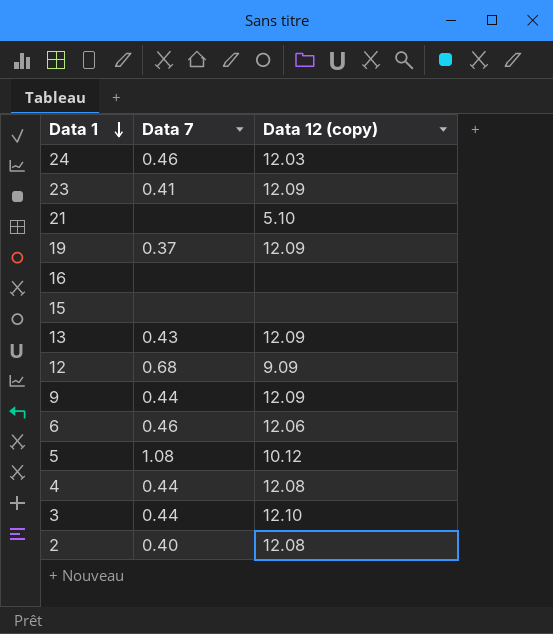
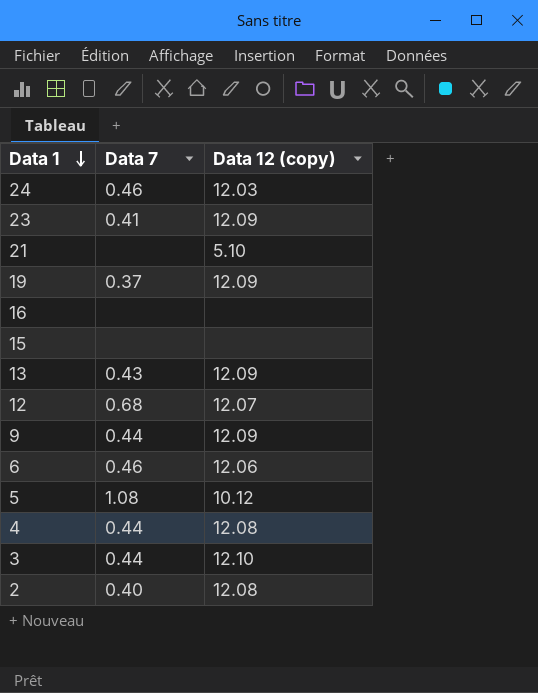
12 | Data 12 (copy): 9.09 -> 12.07

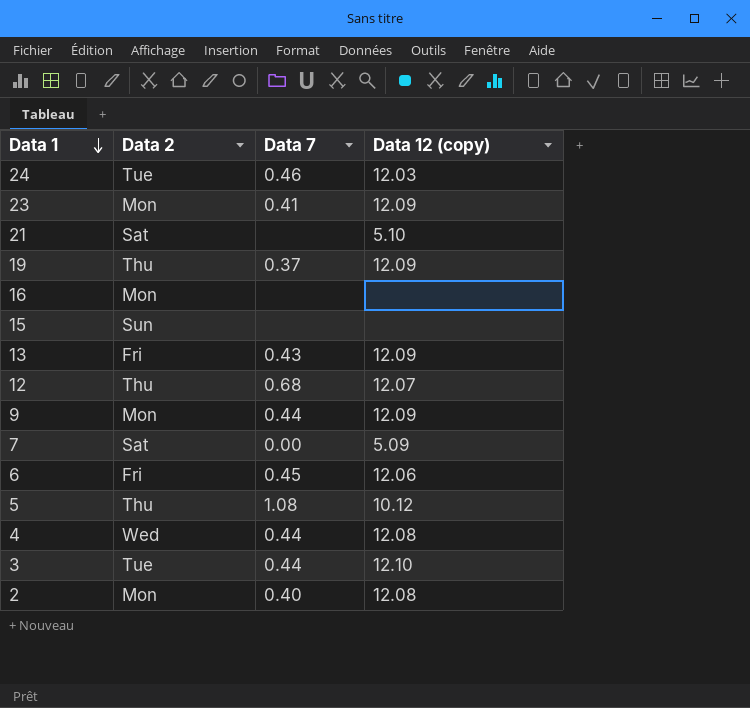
column Data 2 | position: none -> 2
row 7: none -> Sat | 0.00 | 5.09
6 | Data 7: 0.46 -> 0.45

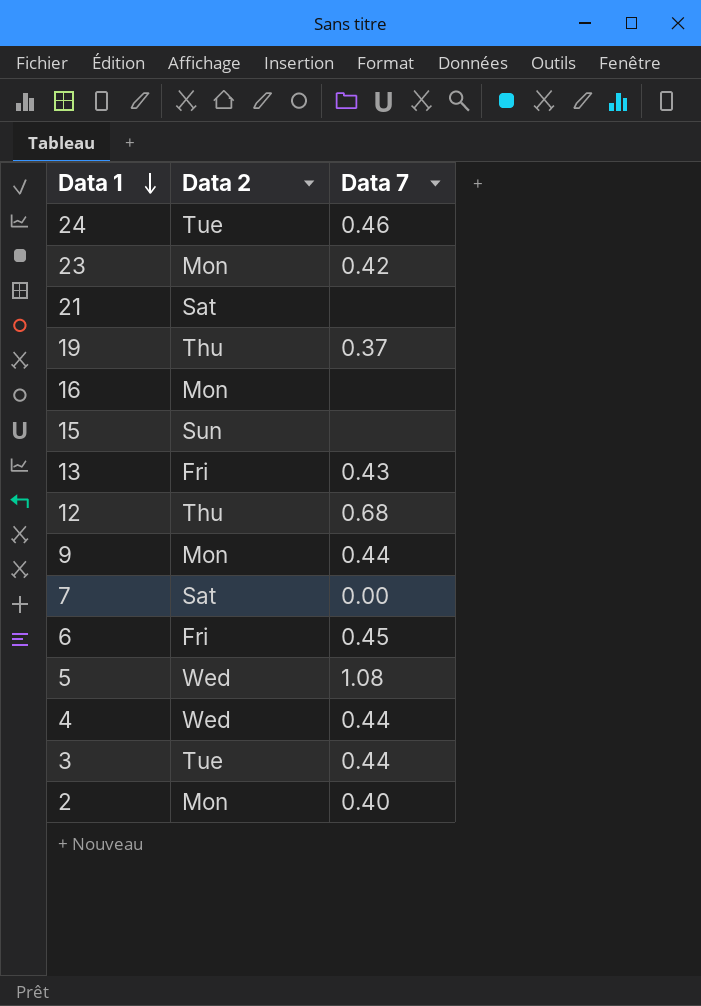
column Data 12 (copy) | position: 4 -> none
23 | Data 7: 0.41 -> 0.42
5 | Data 2: Thu -> Wed

